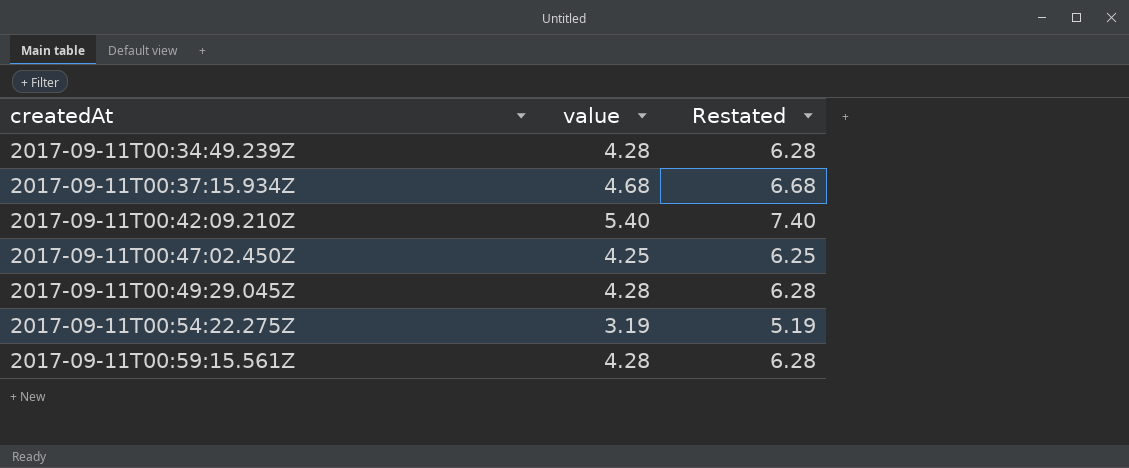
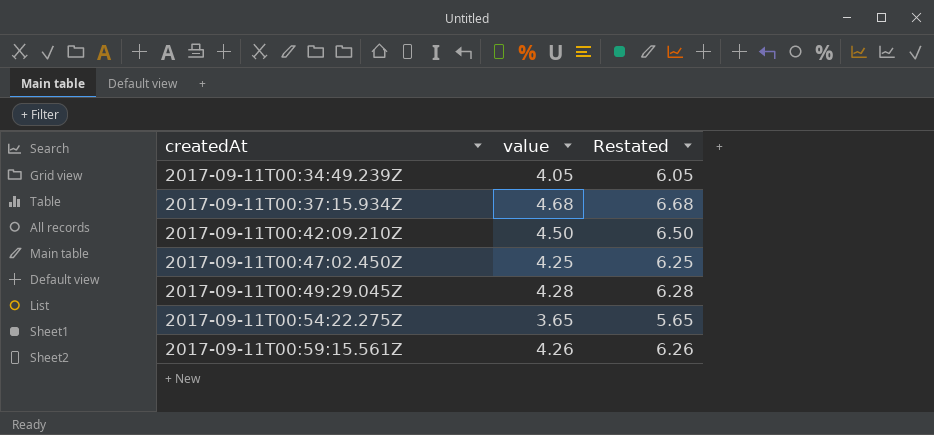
2017-09-11T00:34:49.239Z | value: 4.28 -> 4.05
2017-09-11T00:34:49.239Z | Restated: 6.28 -> 6.05
2017-09-11T00:42:09.210Z | value: 5.40 -> 4.50
2017-09-11T00:42:09.210Z | Restated: 7.40 -> 6.50
2017-09-11T00:54:22.275Z | value: 3.19 -> 3.65
2017-09-11T00:54:22.275Z | Restated: 5.19 -> 5.65
2017-09-11T00:59:15.561Z | value: 4.28 -> 4.26
2017-09-11T00:59:15.561Z | Restated: 6.28 -> 6.26

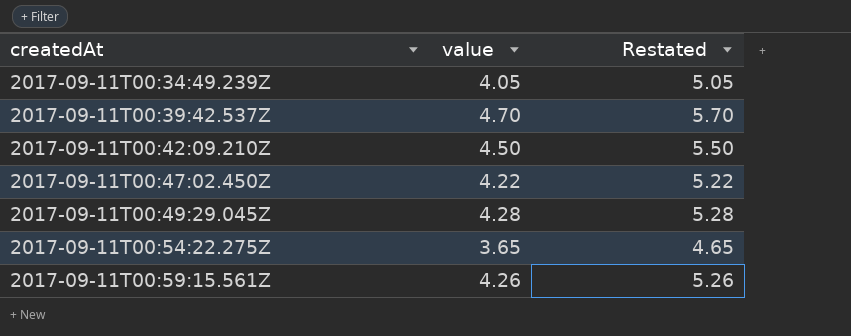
column Restated | formula: [value] + 2 -> [value] + 1
row 2017-09-11T00:37:15.934Z: 4.68 | 6.68 -> none
row 2017-09-11T00:39:42.537Z: none -> 4.70 | 5.70
2017-09-11T00:47:02.450Z | value: 4.25 -> 4.22

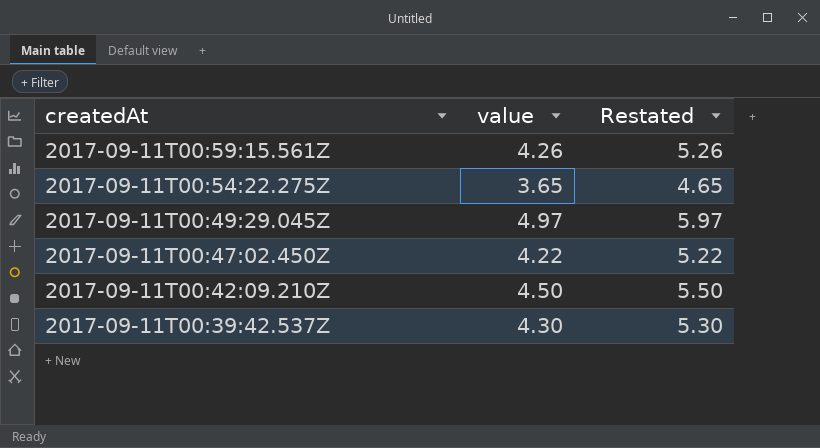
row order: createdAt ascending -> createdAt descending
row 2017-09-11T00:34:49.239Z: 4.05 | 5.05 -> none
2017-09-11T00:49:29.045Z | value: 4.28 -> 4.97
2017-09-11T00:49:29.045Z | Restated: 5.28 -> 5.97
2017-09-11T00:39:42.537Z | value: 4.70 -> 4.30
2017-09-11T00:39:42.537Z | Restated: 5.70 -> 5.30

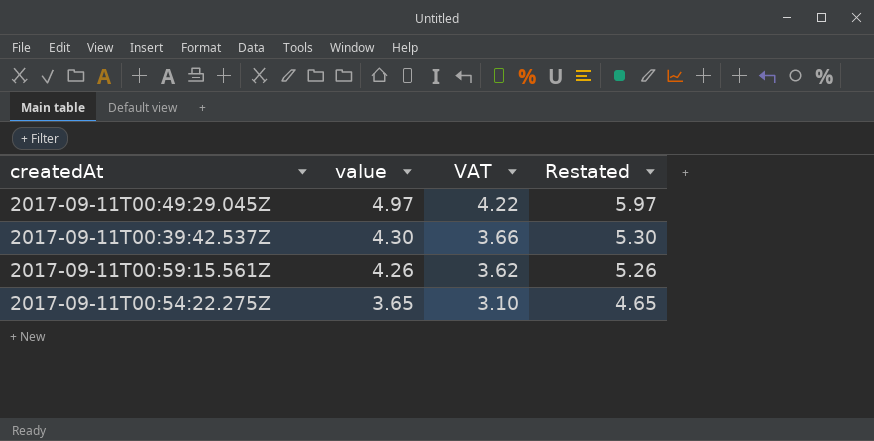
row order: createdAt descending -> value descending
column VAT | formula: none -> [value] * 0.85
row 2017-09-11T00:47:02.450Z: 4.22 | 5.22 -> none
row 2017-09-11T00:42:09.210Z: 4.50 | 5.50 -> none

